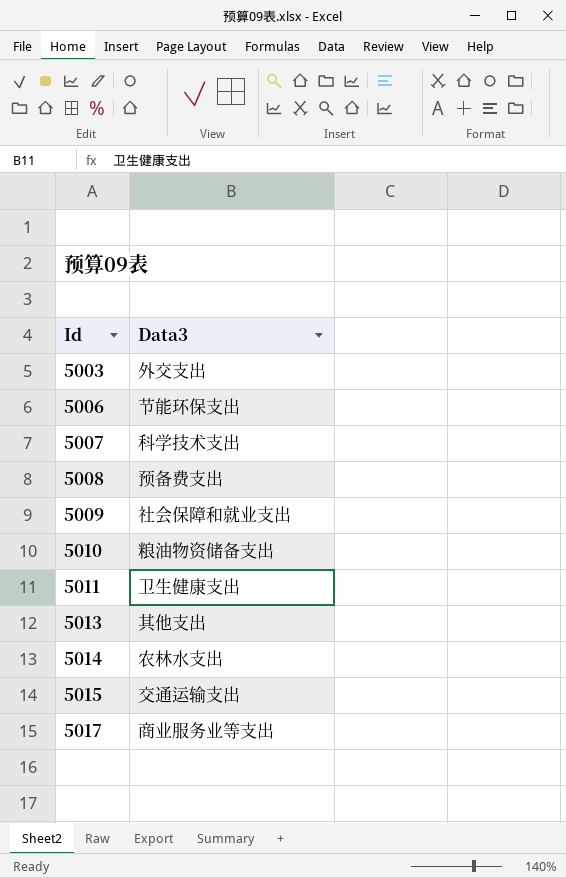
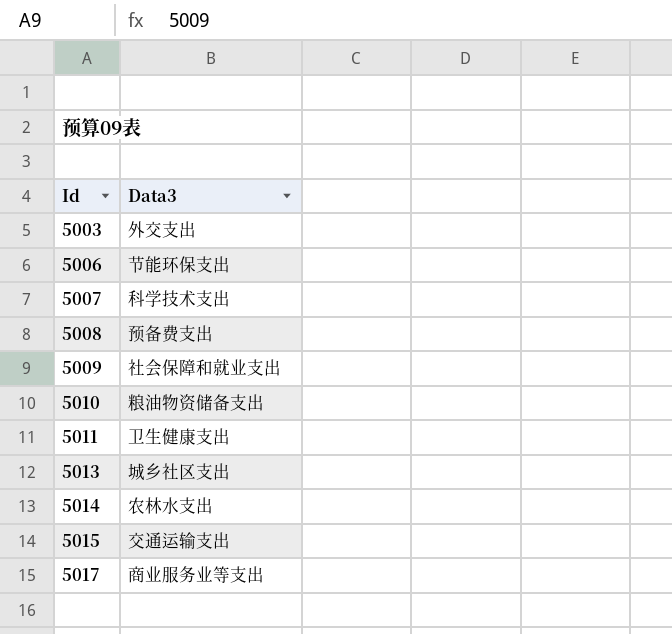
5013 | Data3: 其他支出 -> 城乡社区支出

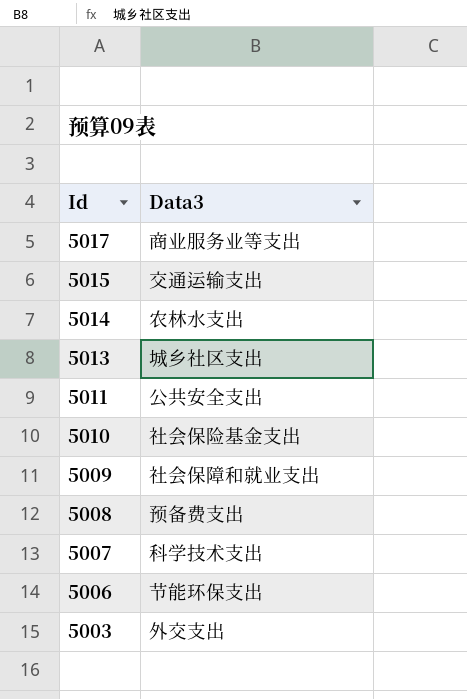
row order: Id ascending -> Id descending
5011 | Data3: 卫生健康支出 -> 公共安全支出
5010 | Data3: 粮油物资储备支出 -> 社会保险基金支出

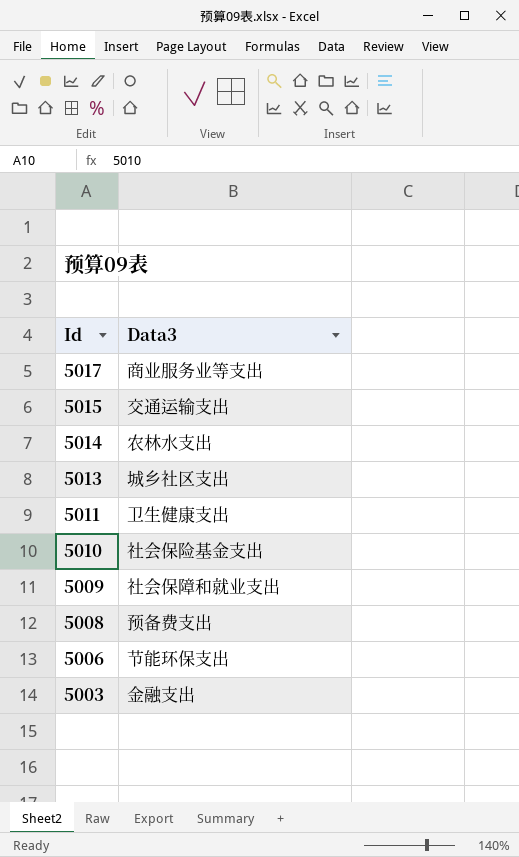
row 5007: 科学技术支出 -> none
5011 | Data3: 公共安全支出 -> 卫生健康支出
5003 | Data3: 外交支出 -> 金融支出

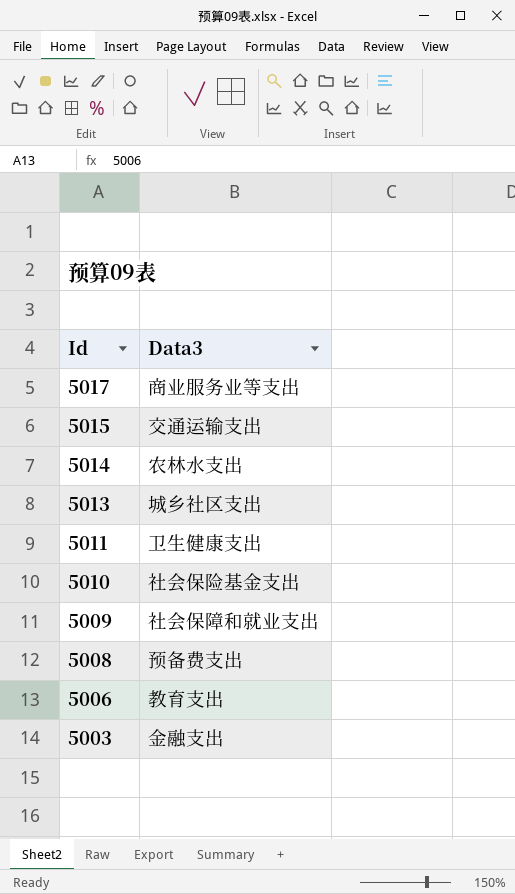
5006 | Data3: 节能环保支出 -> 教育支出

